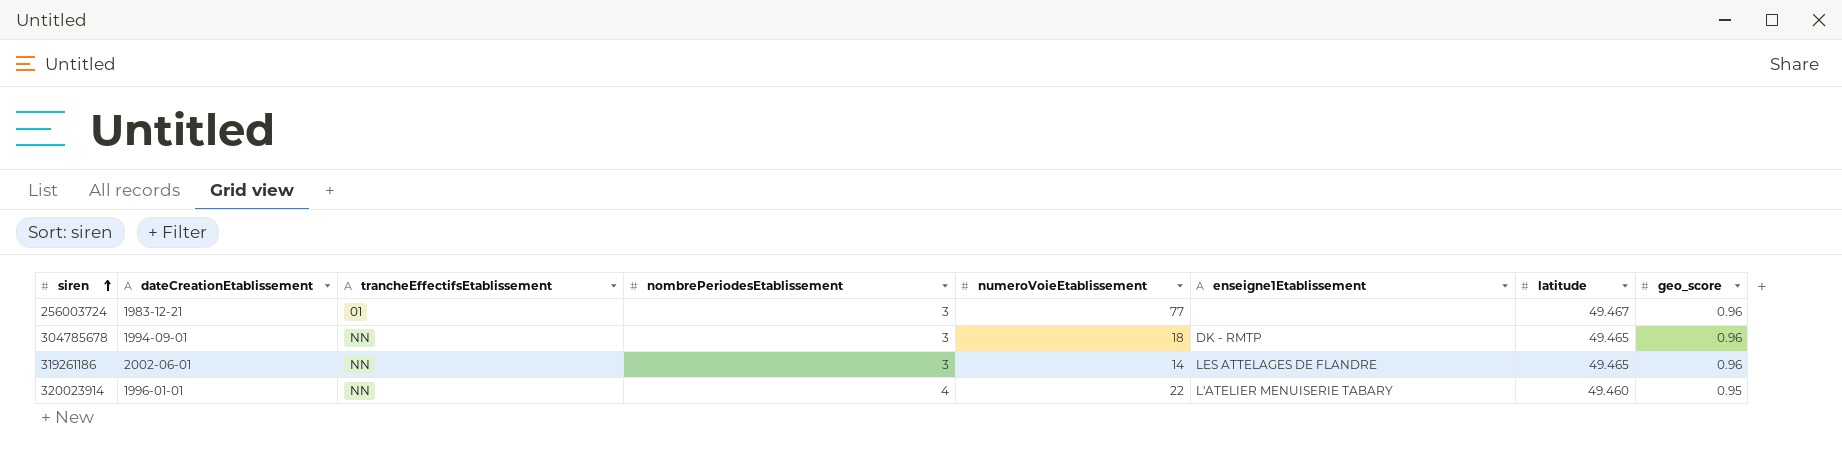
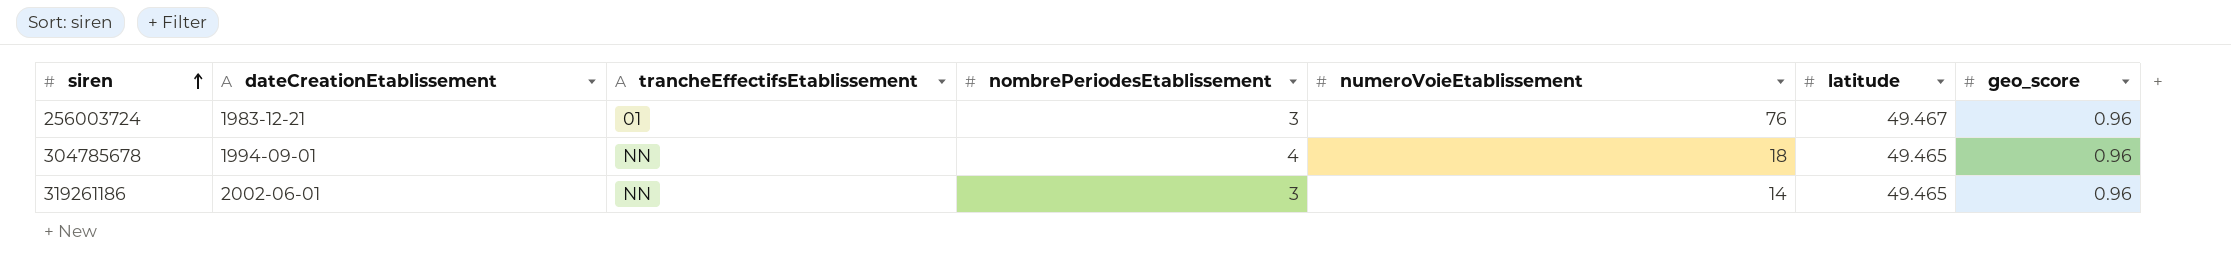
column enseigne1Etablissement | position: 6 -> none
row 320023914: 1996-01-01 | NN | 4 | 22 | L'ATELIER MENUISERIE TABARY | 49.460 | 0.95 -> none
256003724 | numeroVoieEtablissement: 77 -> 76
304785678 | nombrePeriodesEtablissement: 3 -> 4

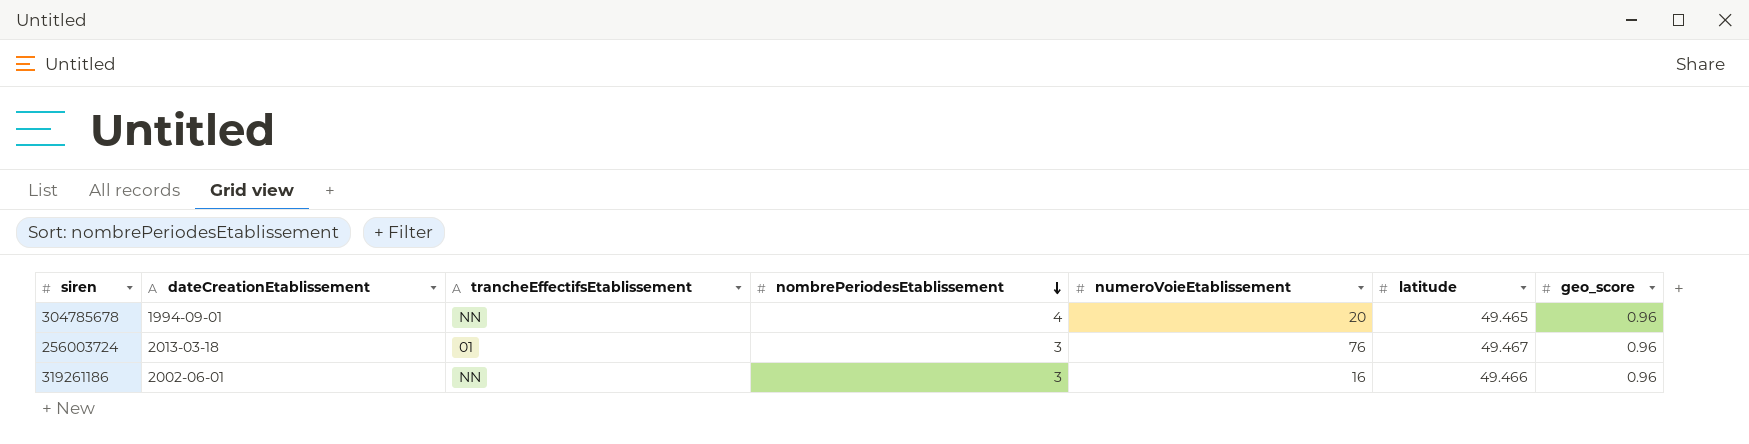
row order: siren ascending -> nombrePeriodesEtablissement descending
304785678 | numeroVoieEtablissement: 18 -> 20
256003724 | dateCreationEtablissement: 1983-12-21 -> 2013-03-18
319261186 | numeroVoieEtablissement: 14 -> 16
319261186 | latitude: 49.465 -> 49.466

